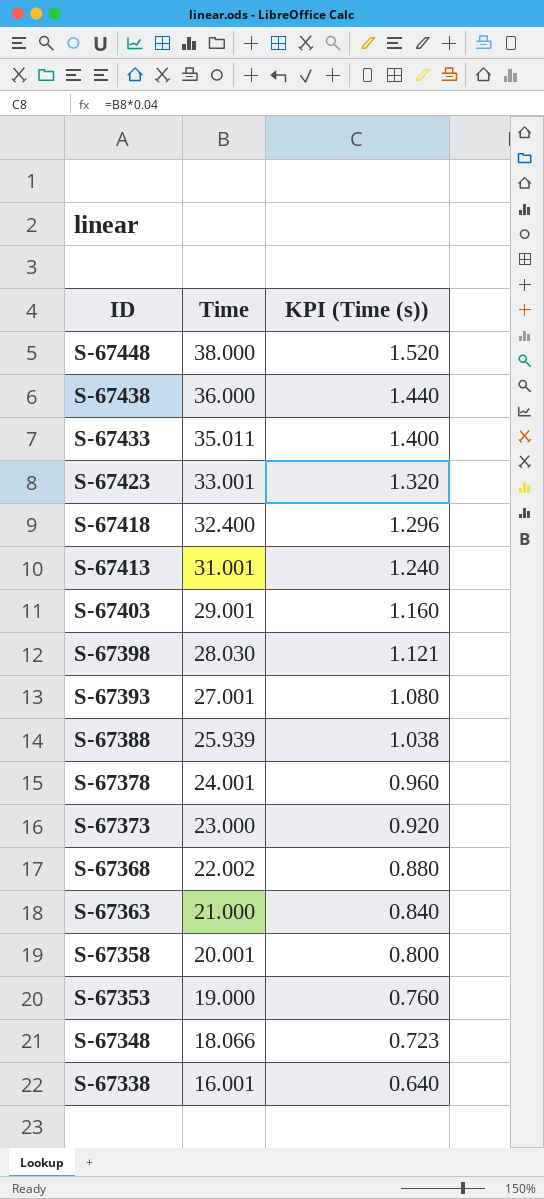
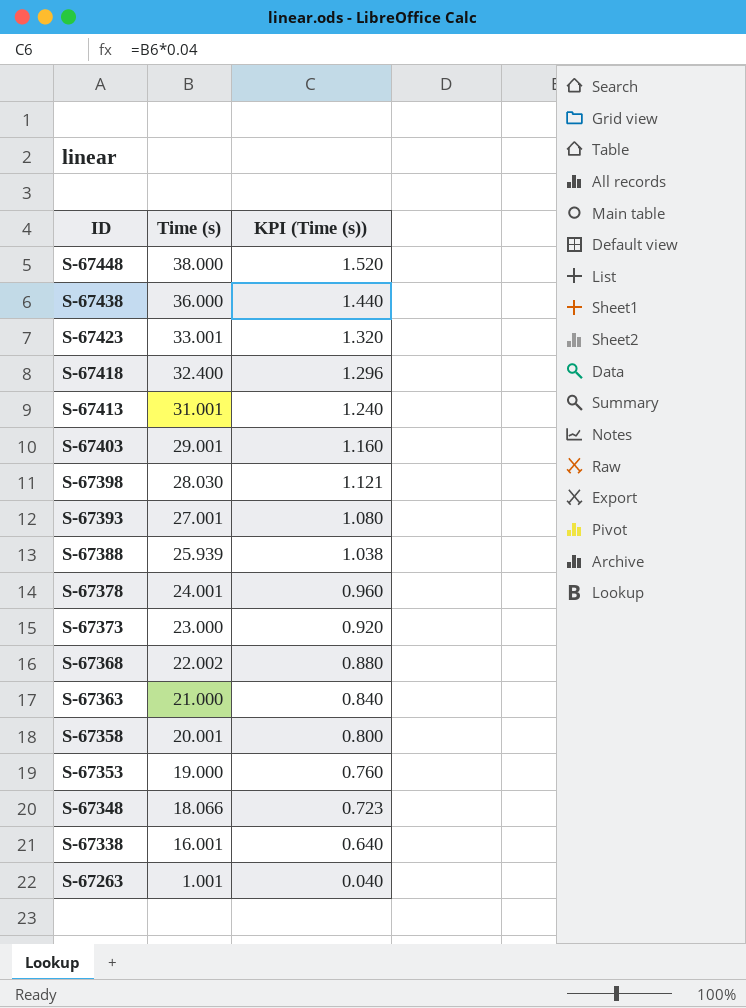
column name: Time -> Time (s)
row S-67433: 35.011 | 1.400 -> none
row S-67263: none -> 1.001 | 0.040

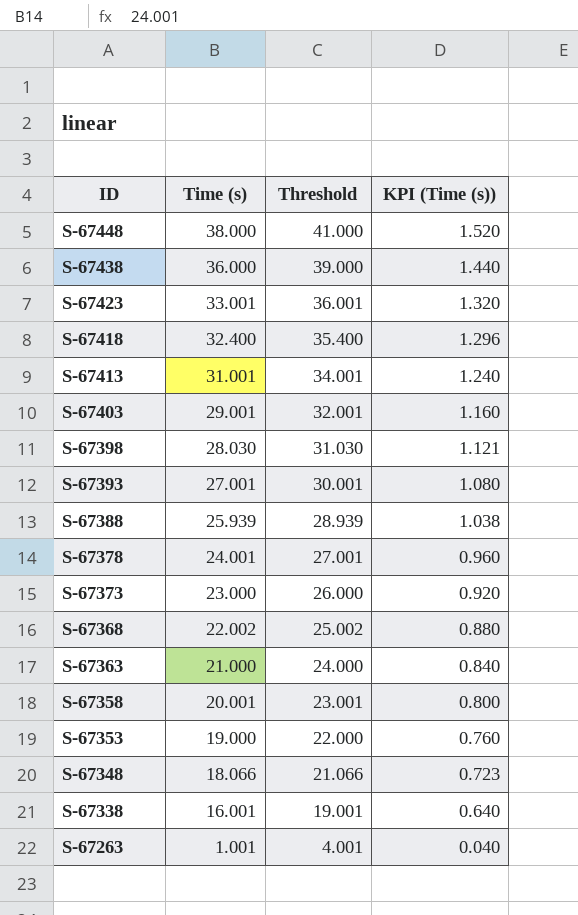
column Threshold | formula: none -> [Time (s)] + 3

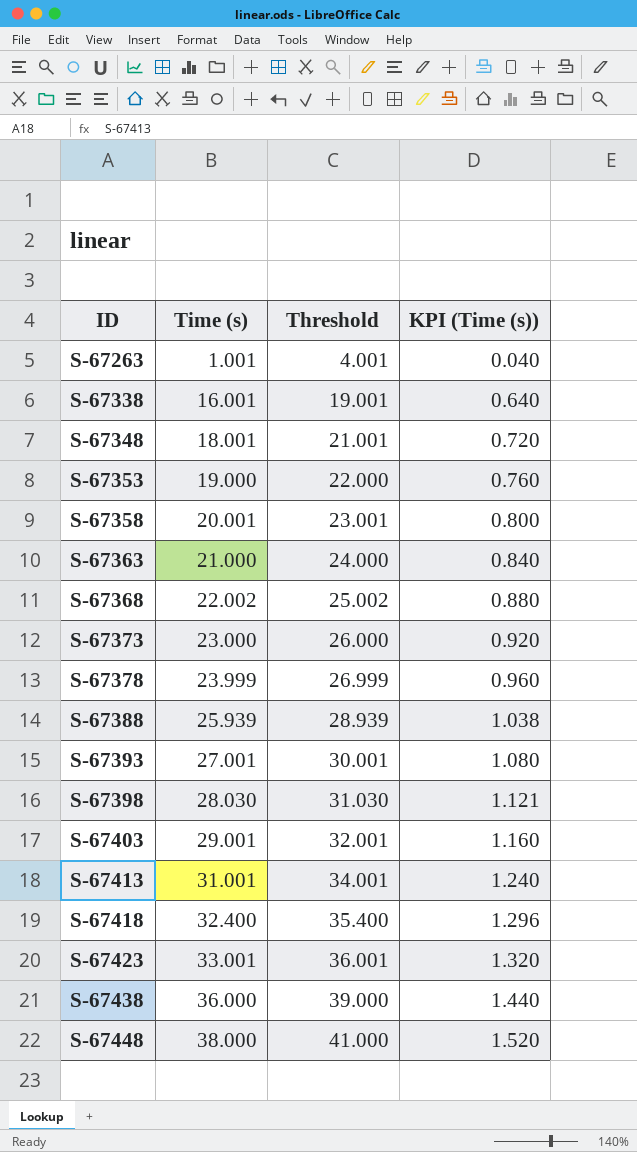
row order: ID descending -> ID ascending
S-67348 | Time (s): 18.066 -> 18.001
S-67348 | Threshold: 21.066 -> 21.001
S-67348 | KPI (Time (s)): 0.723 -> 0.720
S-67378 | Time (s): 24.001 -> 23.999
S-67378 | Threshold: 27.001 -> 26.999

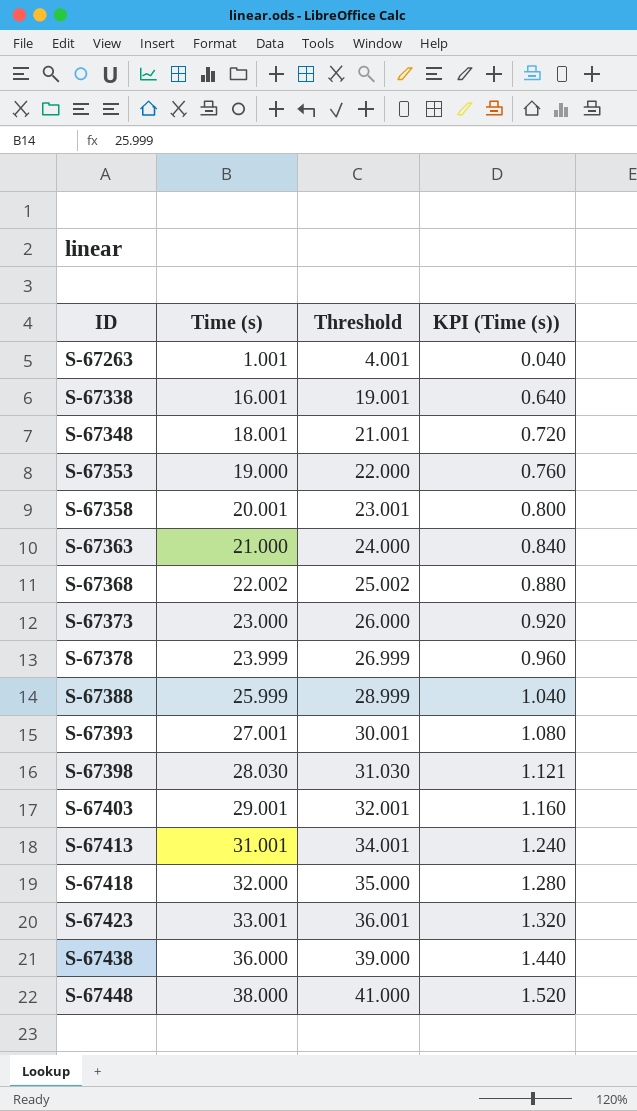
S-67388 | Time (s): 25.939 -> 25.999
S-67388 | Threshold: 28.939 -> 28.999
S-67388 | KPI (Time (s)): 1.038 -> 1.040
S-67418 | Time (s): 32.400 -> 32.000
S-67418 | Threshold: 35.400 -> 35.000
S-67418 | KPI (Time (s)): 1.296 -> 1.280

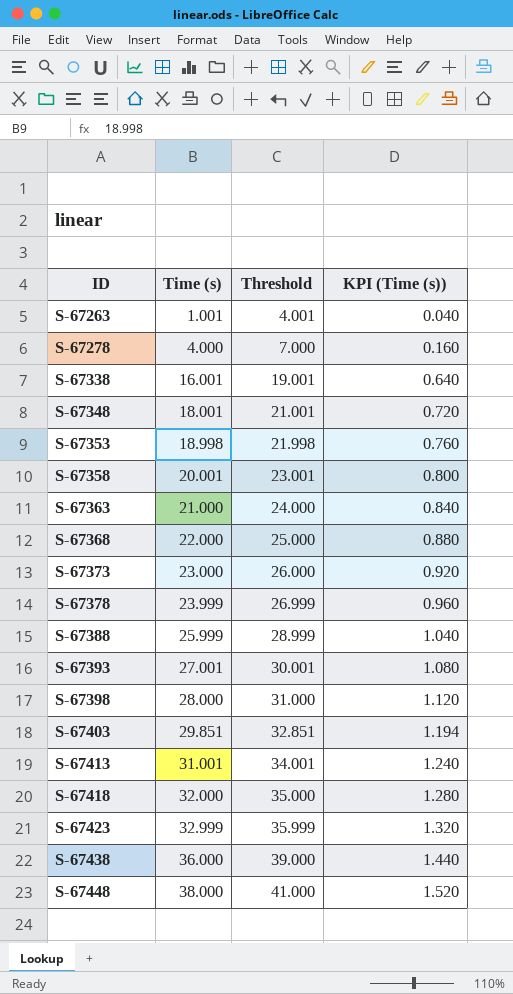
row S-67278: none -> 4.000 | 7.000 | 0.160
S-67353 | Time (s): 19.000 -> 18.998
S-67353 | Threshold: 22.000 -> 21.998
S-67368 | Time (s): 22.002 -> 22.000
S-67368 | Threshold: 25.002 -> 25.000
S-67398 | Time (s): 28.030 -> 28.000
S-67398 | Threshold: 31.030 -> 31.000
S-67398 | KPI (Time (s)): 1.121 -> 1.120
S-67403 | Time (s): 29.001 -> 29.851
S-67403 | Threshold: 32.001 -> 32.851
S-67403 | KPI (Time (s)): 1.160 -> 1.194
S-67423 | Time (s): 33.001 -> 32.999
S-67423 | Threshold: 36.001 -> 35.999

